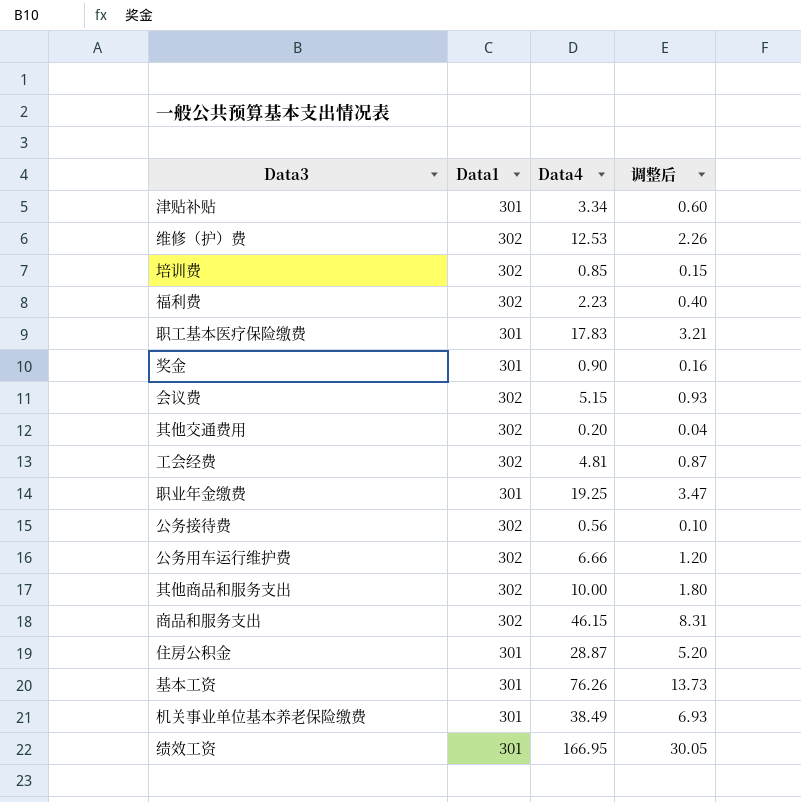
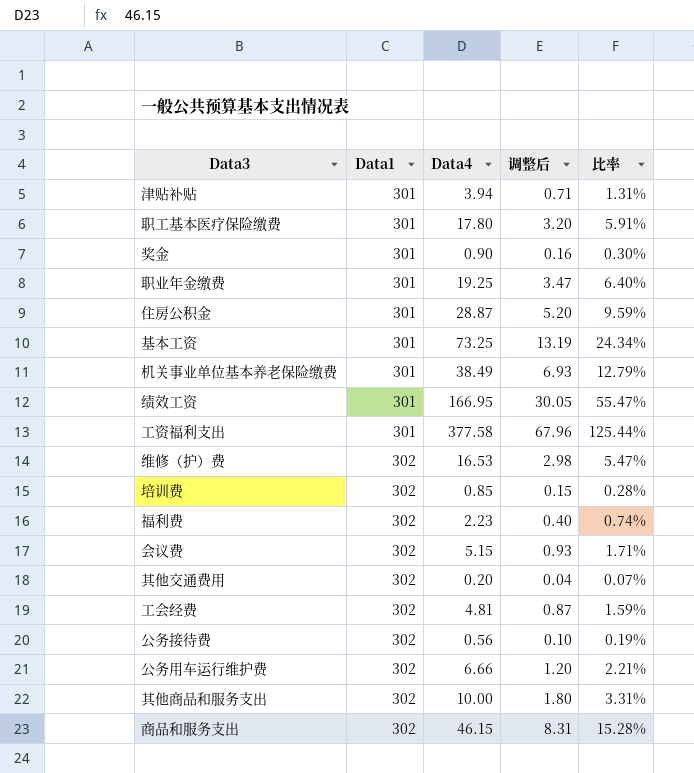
row order: none -> Data1 ascending
column 比率 | formula: none -> [Data4] / [Data1]
津贴补贴 | Data4: 3.34 -> 3.94
津贴补贴 | 调整后: 0.60 -> 0.71
职工基本医疗保险缴费 | Data4: 17.83 -> 17.80
职工基本医疗保险缴费 | 调整后: 3.21 -> 3.20
基本工资 | Data4: 76.26 -> 73.25
基本工资 | 调整后: 13.73 -> 13.19
row 工资福利支出: none -> 301 | 377.58 | 67.96 | 125.44%
维修（护）费 | Data4: 12.53 -> 16.53
维修（护）费 | 调整后: 2.26 -> 2.98

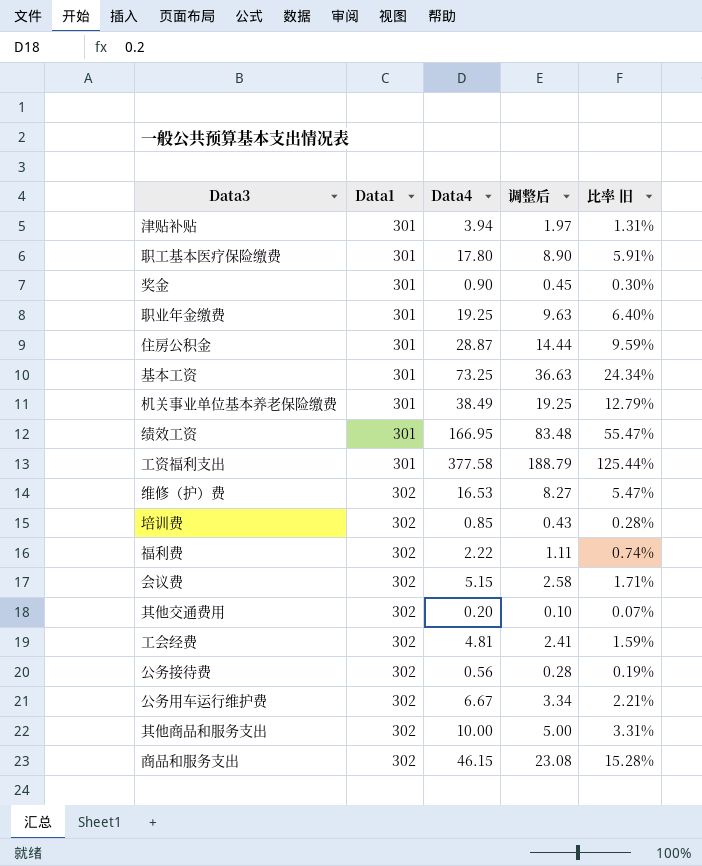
column 调整后 | formula: [Data4] * 0.18 -> [Data4] * 0.5
column name: 比率 -> 比率 旧
福利费 | Data4: 2.23 -> 2.22
公务用车运行维护费 | Data4: 6.66 -> 6.67

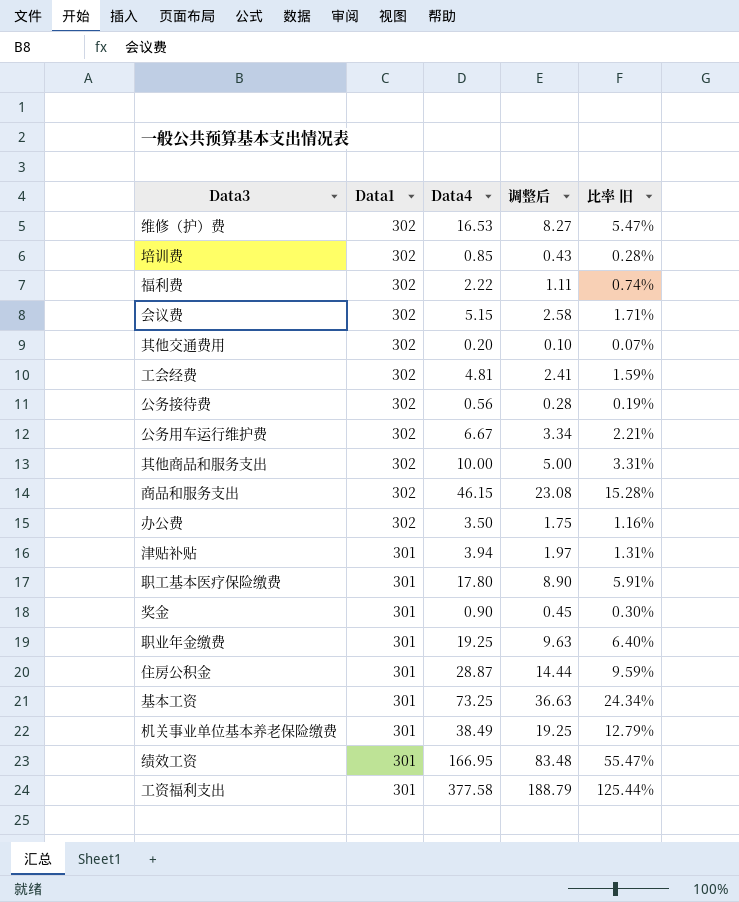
row order: Data1 ascending -> Data1 descending
row 办公费: none -> 302 | 3.50 | 1.75 | 1.16%

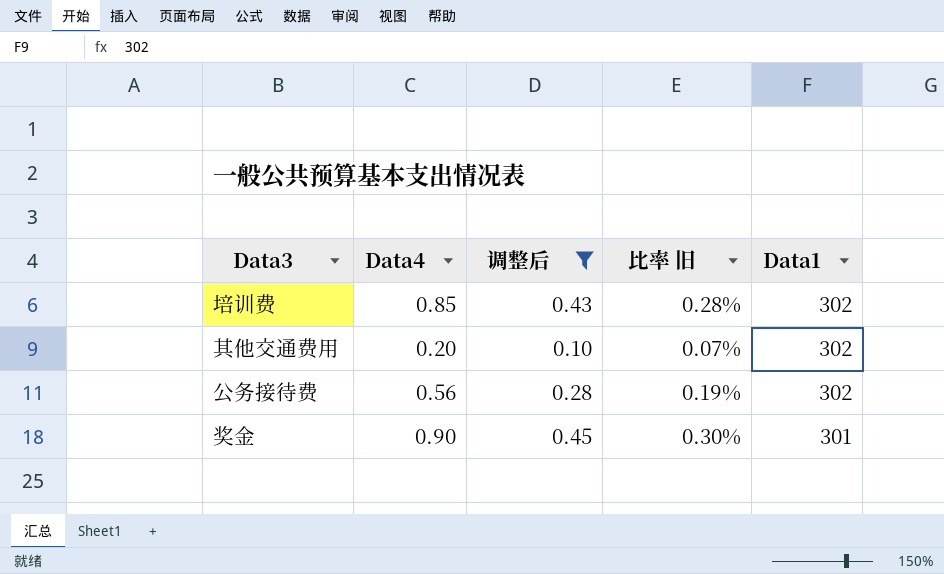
filter: none -> 调整后 <= 0.45
column Data1 | position: 2 -> 5

